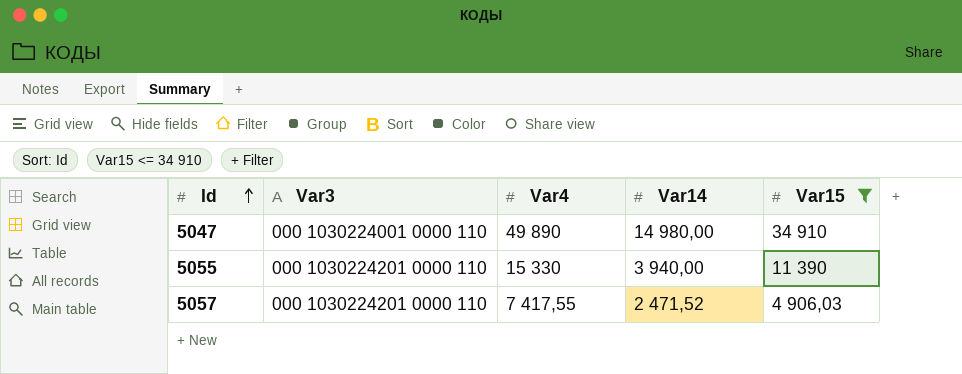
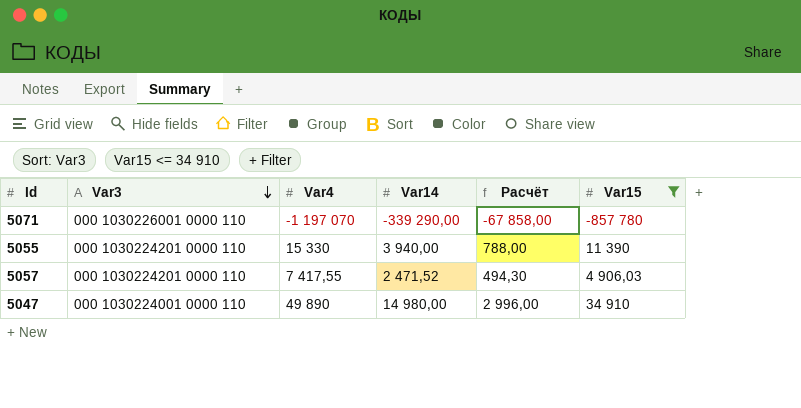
row order: Id ascending -> Var3 descending
column Расчёт | formula: none -> [Var14] * 0,2
row 5071: none -> 000 1030226001 0000 110 | -1 197 070 | -339 290,00 | -67 858,00 | -857 780

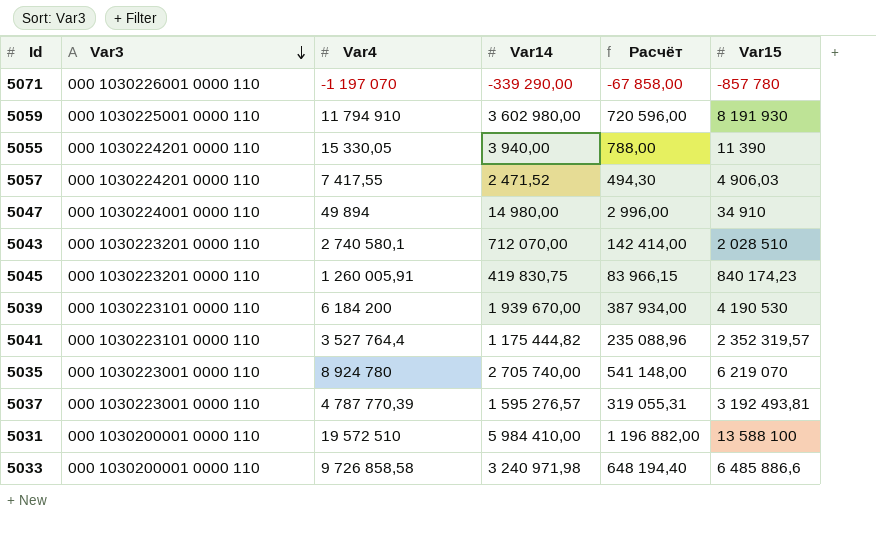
filter: Var15 <= 34 910 -> none
5055 | Var4: 15 330 -> 15 330,05
5047 | Var4: 49 890 -> 49 894

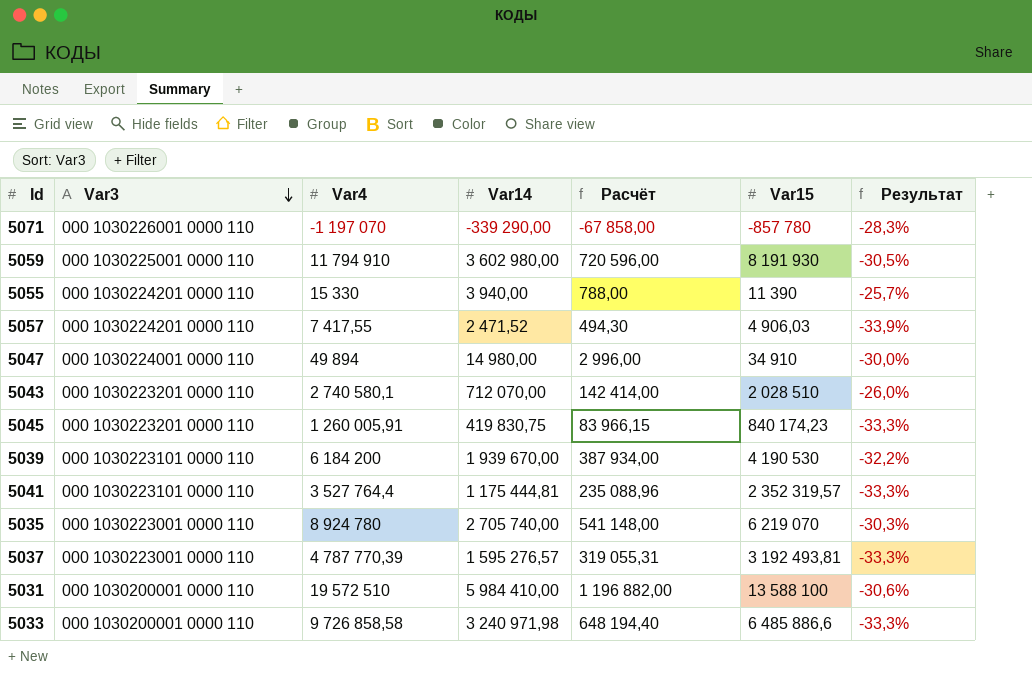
column Результат | formula: none -> ([Var15] - [Var4]) / [Var4]
5055 | Var4: 15 330,05 -> 15 330
5041 | Var14: 1 175 444,82 -> 1 175 444,81

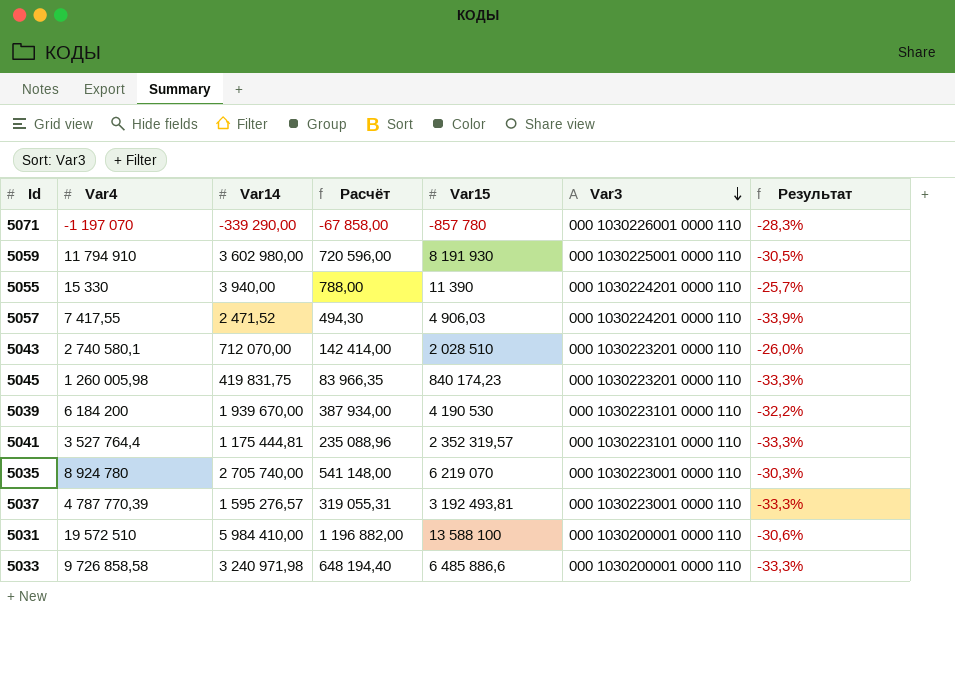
column Var3 | position: 2 -> 6
row 5047: 000 1030224001 0000 110 | 49 894 | 14 980,00 | 2 996,00 | 34 910 | -30,0% -> none
5045 | Var4: 1 260 005,91 -> 1 260 005,98
5045 | Var14: 419 830,75 -> 419 831,75
5045 | Расчёт: 83 966,15 -> 83 966,35

